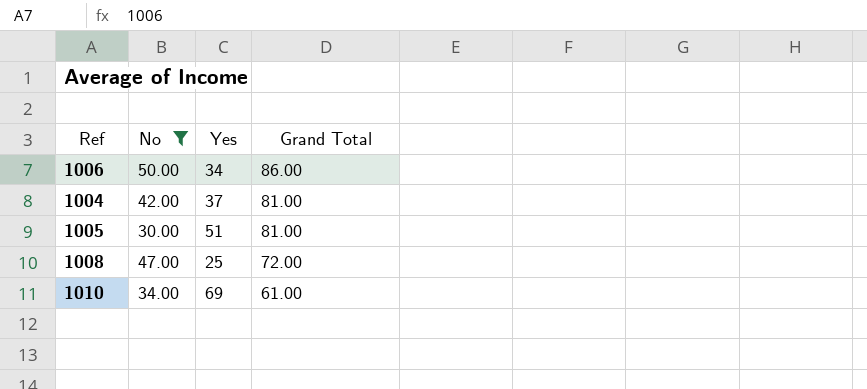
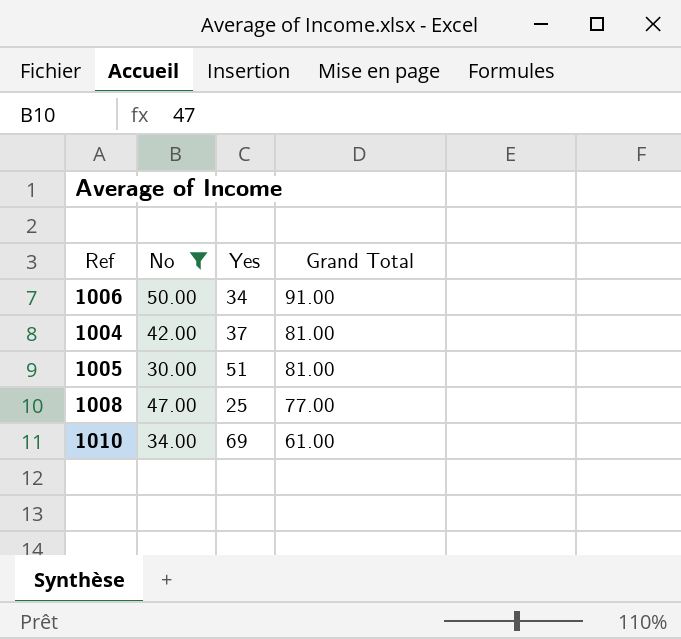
1006 | Grand Total: 86.00 -> 91.00
1008 | Grand Total: 72.00 -> 77.00

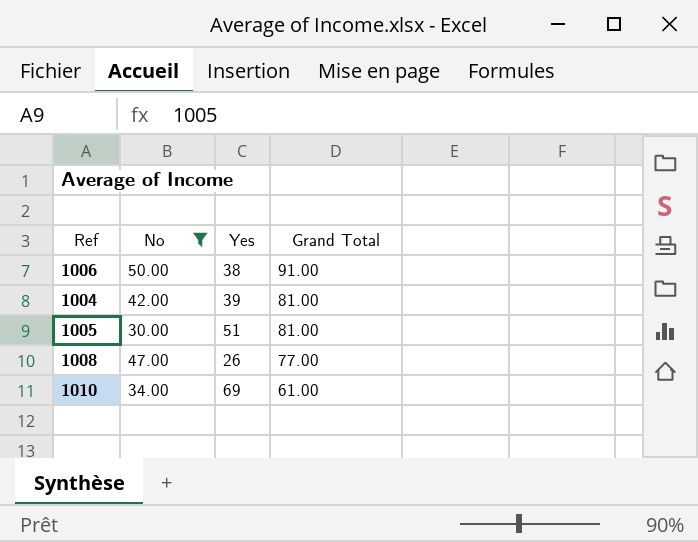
1006 | Yes: 34 -> 38
1004 | Yes: 37 -> 39
1008 | Yes: 25 -> 26

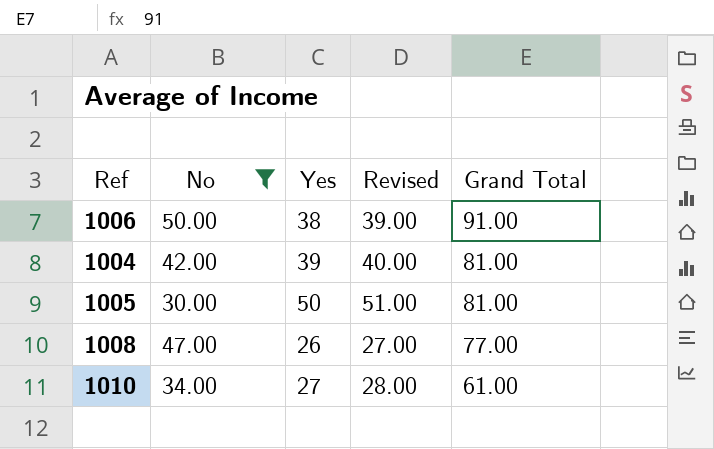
column Revised | formula: none -> [Yes] + 1
1005 | Yes: 51 -> 50
1010 | Yes: 69 -> 27

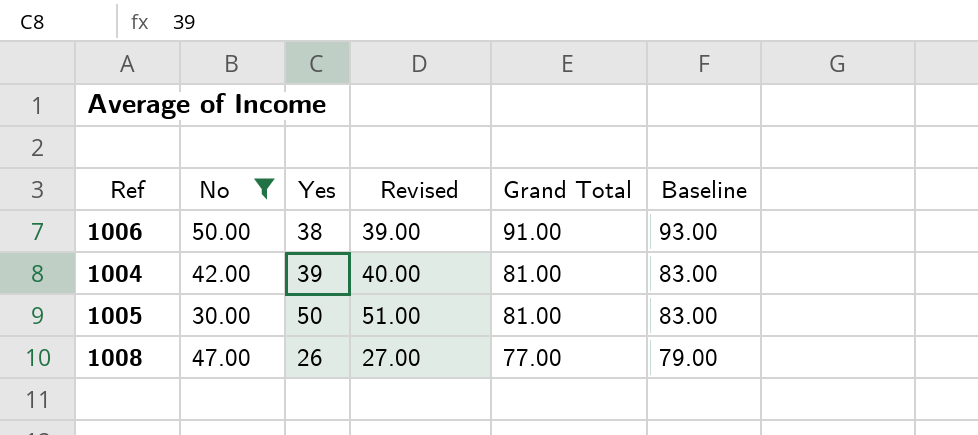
column Baseline | formula: none -> [Grand Total] + 2
row 1010: 34.00 | 27 | 28.00 | 61.00 -> none

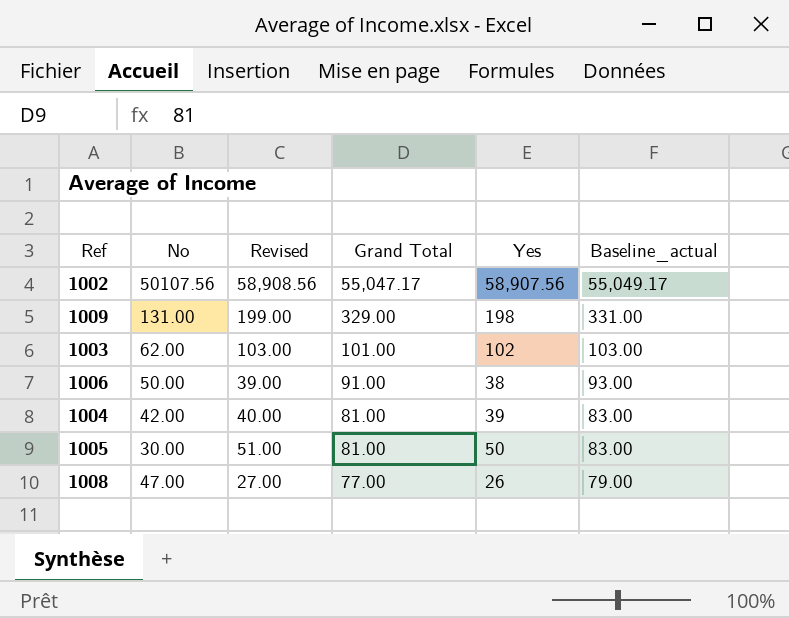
filter: No <= 50.00 -> none
column Yes | position: 3 -> 5
column name: Baseline -> Baseline_actual

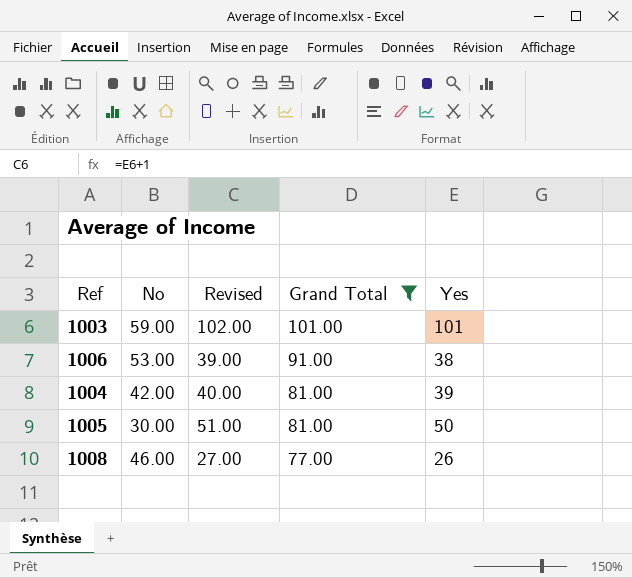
filter: none -> Grand Total <= 101.00
column Baseline_actual | formula: [Grand Total] + 2 -> none
1003 | No: 62.00 -> 59.00
1003 | Revised: 103.00 -> 102.00
1003 | Yes: 102 -> 101
1006 | No: 50.00 -> 53.00
1008 | No: 47.00 -> 46.00

